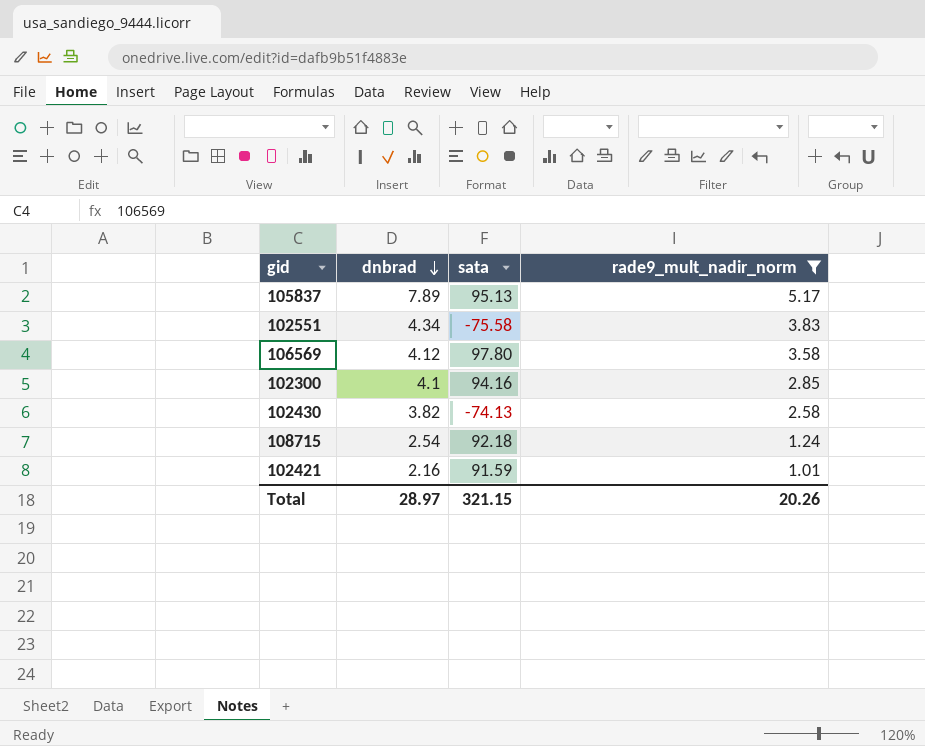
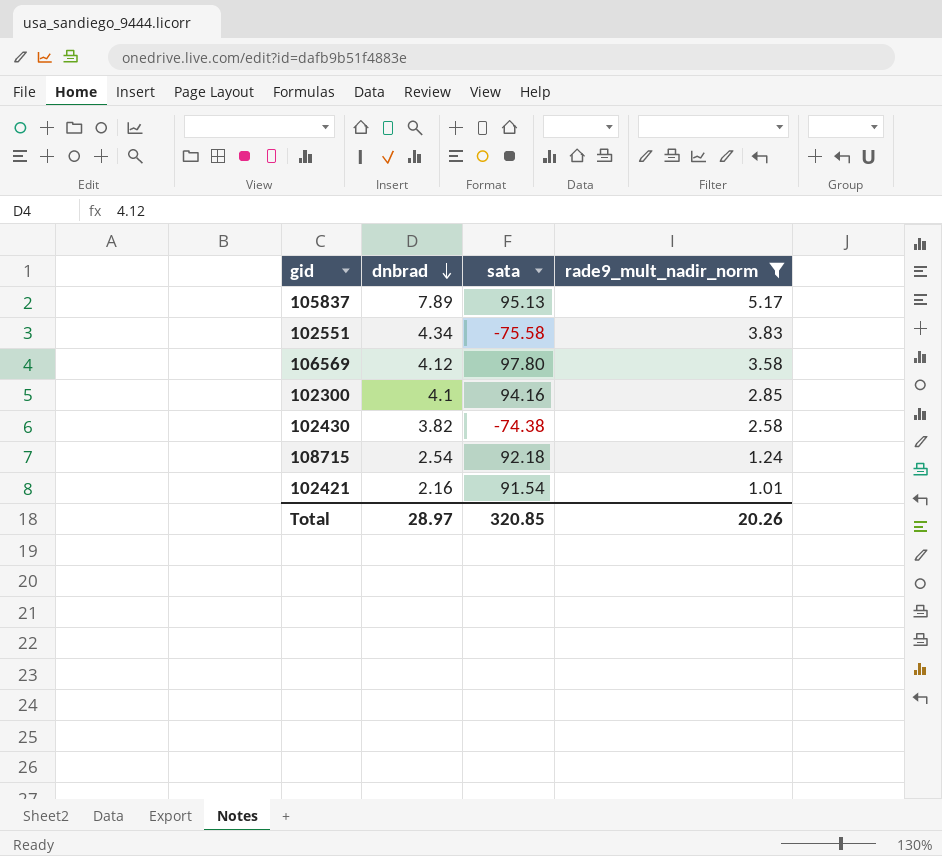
102430 | sata: -74.13 -> -74.38
102421 | sata: 91.59 -> 91.54
Total | sata: 321.15 -> 320.85

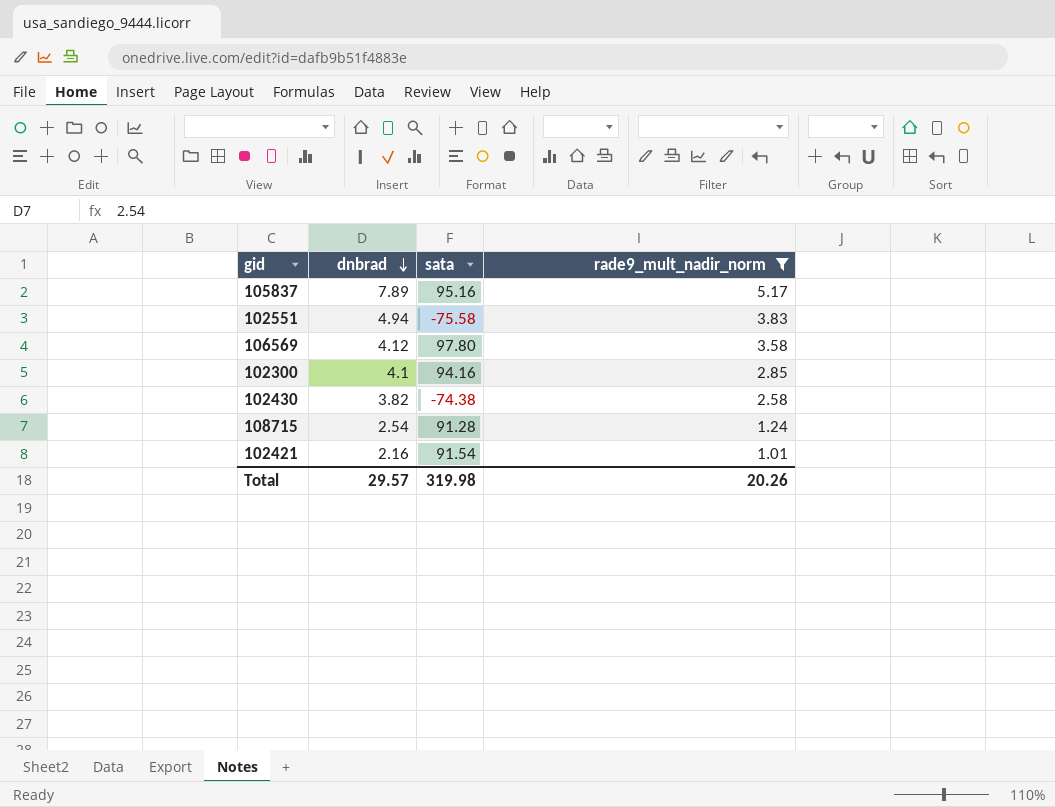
105837 | sata: 95.13 -> 95.16
102551 | dnbrad: 4.34 -> 4.94
108715 | sata: 92.18 -> 91.28
Total | dnbrad: 28.97 -> 29.57
Total | sata: 320.85 -> 319.98

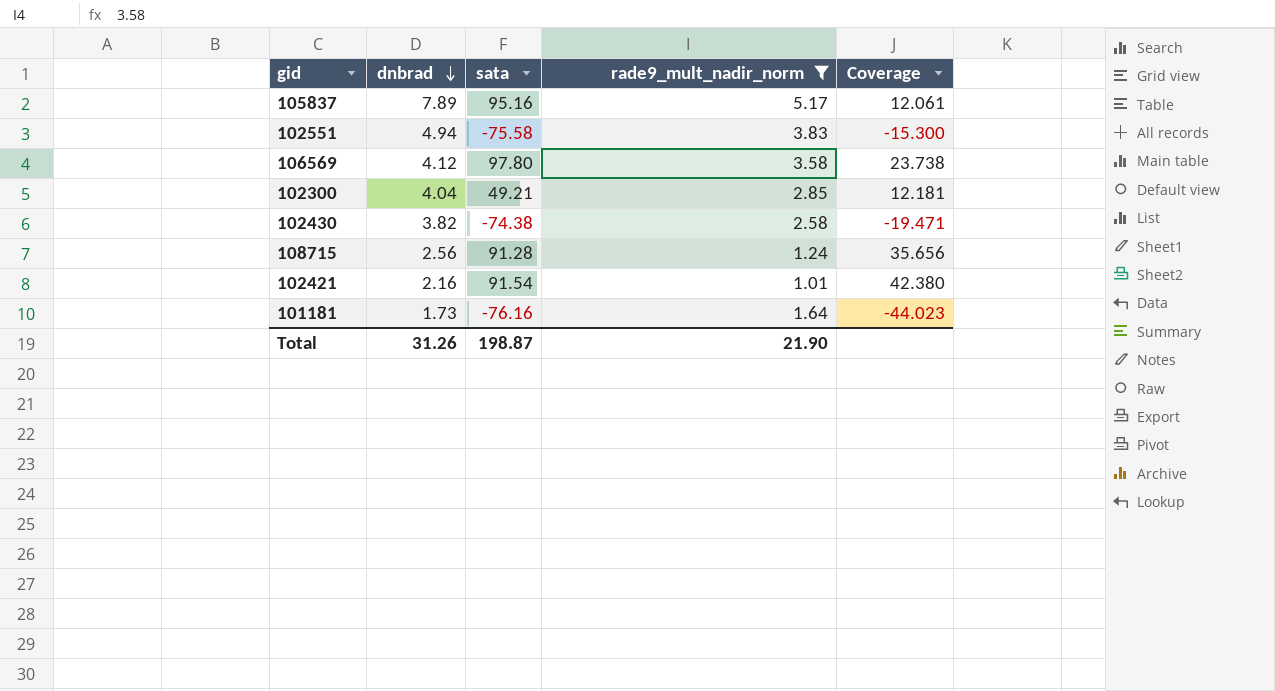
column Coverage | formula: none -> [sata] / [dnbrad]
102300 | dnbrad: 4.1 -> 4.04
102300 | sata: 94.16 -> 49.21
108715 | dnbrad: 2.54 -> 2.56
row 101181: none -> 1.73 | -76.16 | 1.64 | -44.023
Total | dnbrad: 29.57 -> 31.26
Total | sata: 319.98 -> 198.87
Total | rade9_mult_nadir_norm: 20.26 -> 21.90

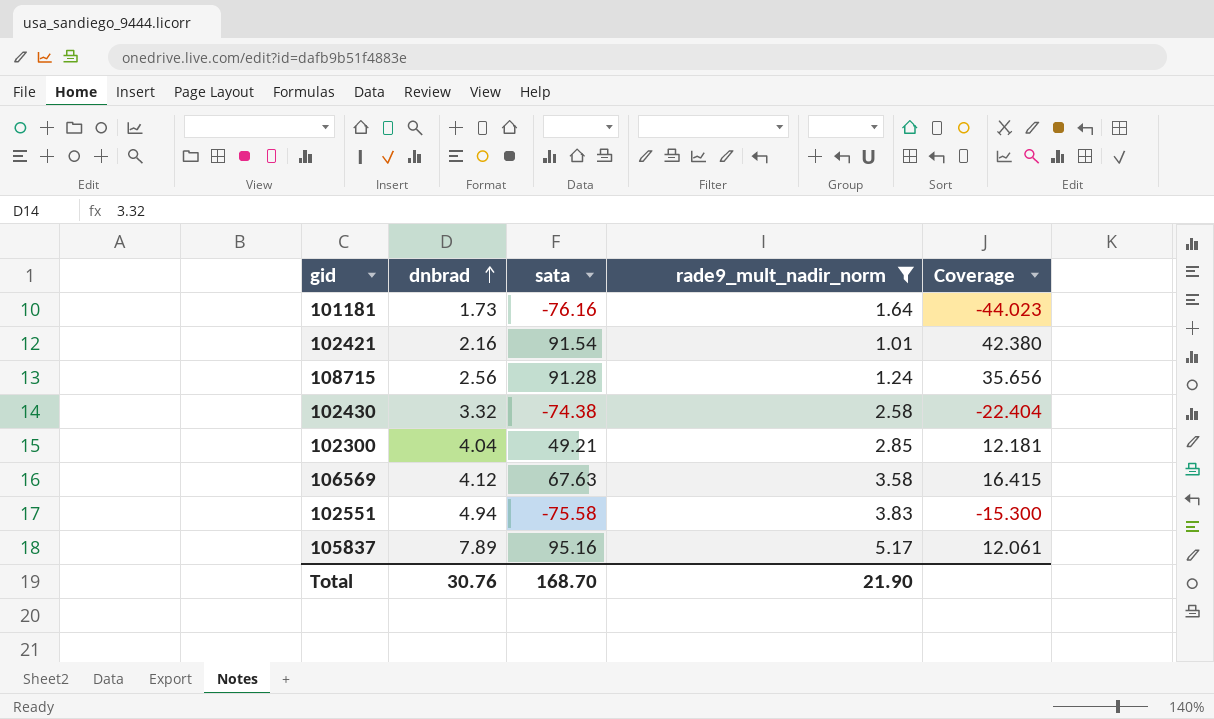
row order: dnbrad descending -> dnbrad ascending
102430 | dnbrad: 3.82 -> 3.32
102430 | Coverage: -19.471 -> -22.404
106569 | sata: 97.80 -> 67.63
106569 | Coverage: 23.738 -> 16.415
Total | dnbrad: 31.26 -> 30.76
Total | sata: 198.87 -> 168.70

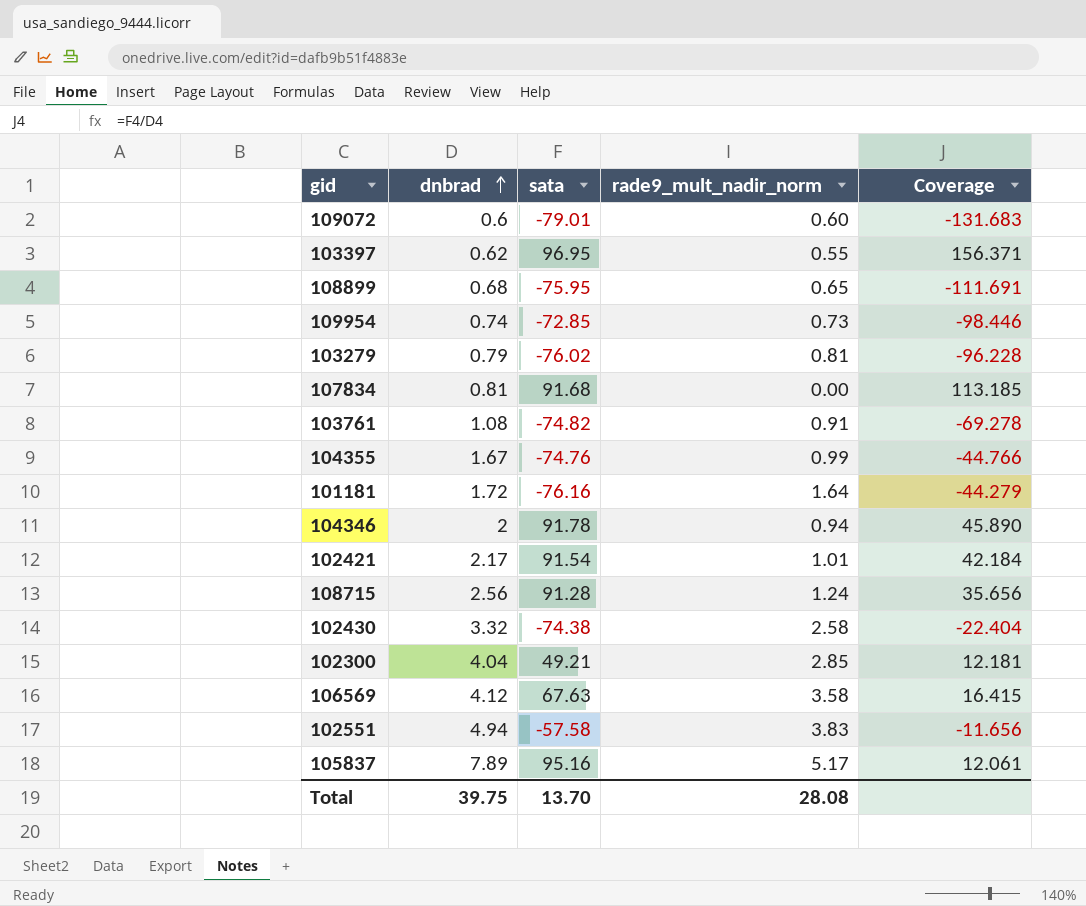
filter: rade9_mult_nadir_norm >= 1.01 -> none
101181 | dnbrad: 1.73 -> 1.72
101181 | Coverage: -44.023 -> -44.279
102421 | dnbrad: 2.16 -> 2.17
102421 | Coverage: 42.380 -> 42.184
102551 | sata: -75.58 -> -57.58
102551 | Coverage: -15.300 -> -11.656
Total | dnbrad: 30.76 -> 39.75
Total | sata: 168.70 -> 13.70
Total | rade9_mult_nadir_norm: 21.90 -> 28.08

